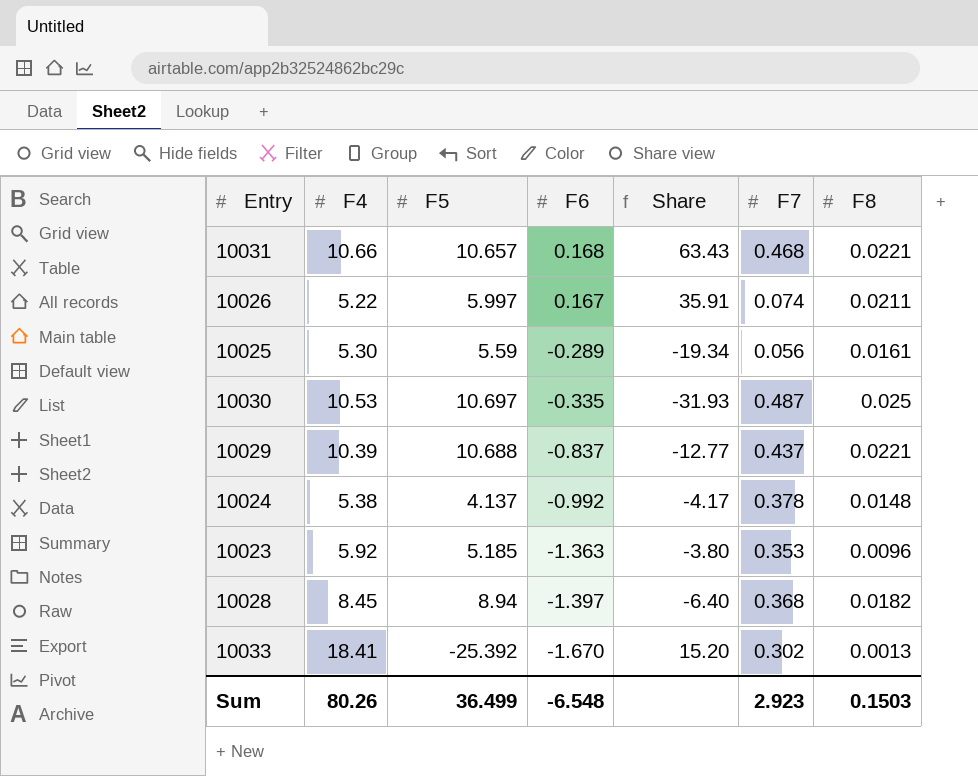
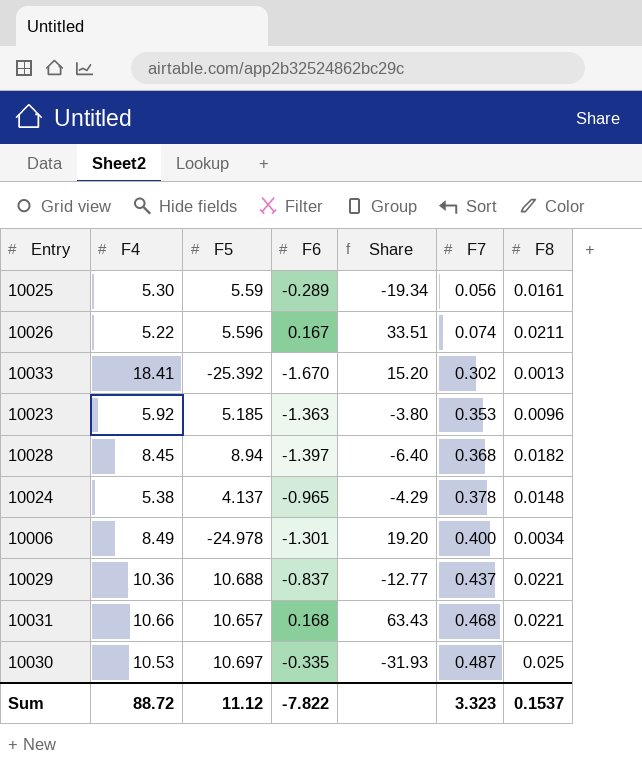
row order: F6 descending -> F7 ascending
10026 | F5: 5.997 -> 5.596
10026 | Share: 35.91 -> 33.51
10024 | F6: -0.992 -> -0.965
10024 | Share: -4.17 -> -4.29
row 10006: none -> 8.49 | -24.978 | -1.301 | 19.20 | 0.400 | 0.0034
10029 | F4: 10.39 -> 10.36
Sum | F4: 80.26 -> 88.72
Sum | F5: 36.499 -> 11.12
Sum | F6: -6.548 -> -7.822
Sum | F7: 2.923 -> 3.323
Sum | F8: 0.1503 -> 0.1537

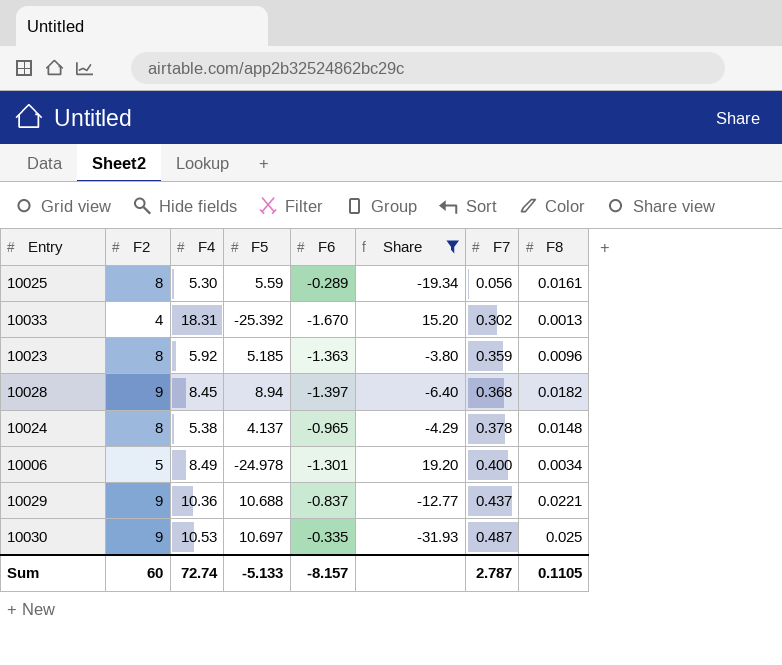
filter: none -> Share <= 19.20
column F2 | position: none -> 2
10033 | F4: 18.41 -> 18.31
10023 | F7: 0.353 -> 0.359
Sum | F4: 88.72 -> 72.74
Sum | F5: 11.12 -> -5.133
Sum | F6: -7.822 -> -8.157
Sum | F7: 3.323 -> 2.787
Sum | F8: 0.1537 -> 0.1105

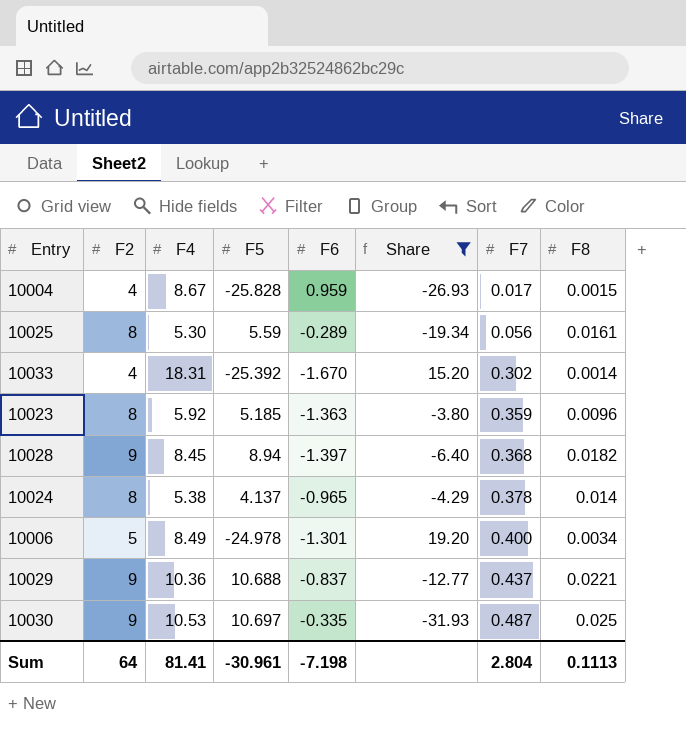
row 10004: none -> 4 | 8.67 | -25.828 | 0.959 | -26.93 | 0.017 | 0.0015
10033 | F8: 0.0013 -> 0.0014
10024 | F8: 0.0148 -> 0.014
Sum | F2: 60 -> 64
Sum | F4: 72.74 -> 81.41
Sum | F5: -5.133 -> -30.961
Sum | F6: -8.157 -> -7.198
Sum | F7: 2.787 -> 2.804
Sum | F8: 0.1105 -> 0.1113

